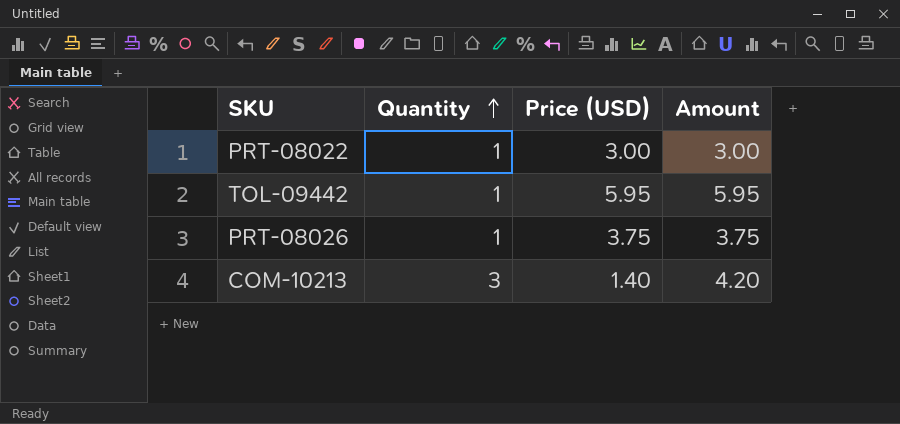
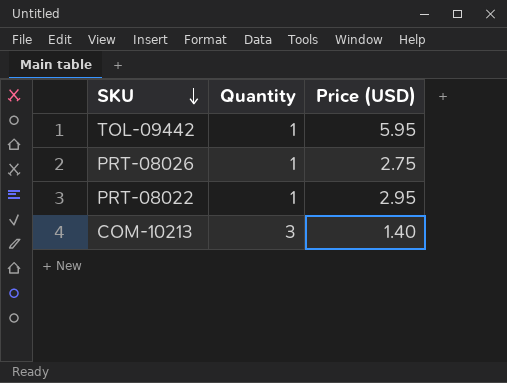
row order: Quantity ascending -> SKU descending
column Amount | formula: [Quantity] * [Price (USD)] -> none
PRT-08026 | Price (USD): 3.75 -> 2.75
PRT-08022 | Price (USD): 3.00 -> 2.95

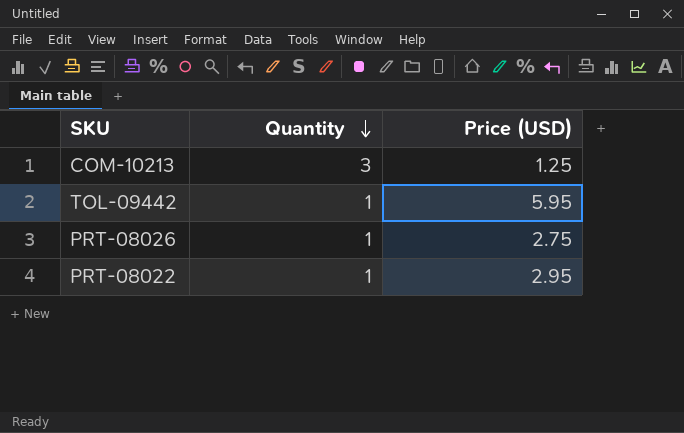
row order: SKU descending -> Quantity descending
COM-10213 | Price (USD): 1.40 -> 1.25

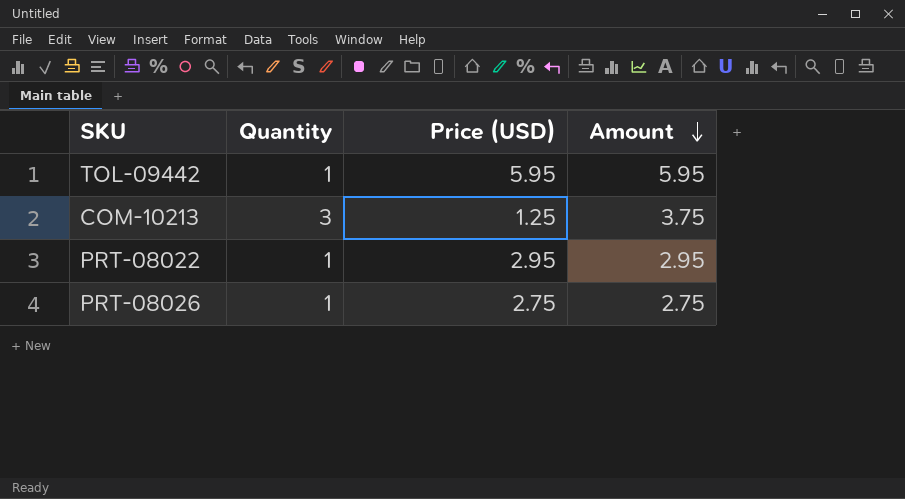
row order: Quantity descending -> Amount descending
column Amount | formula: none -> [Quantity] * [Price (USD)]

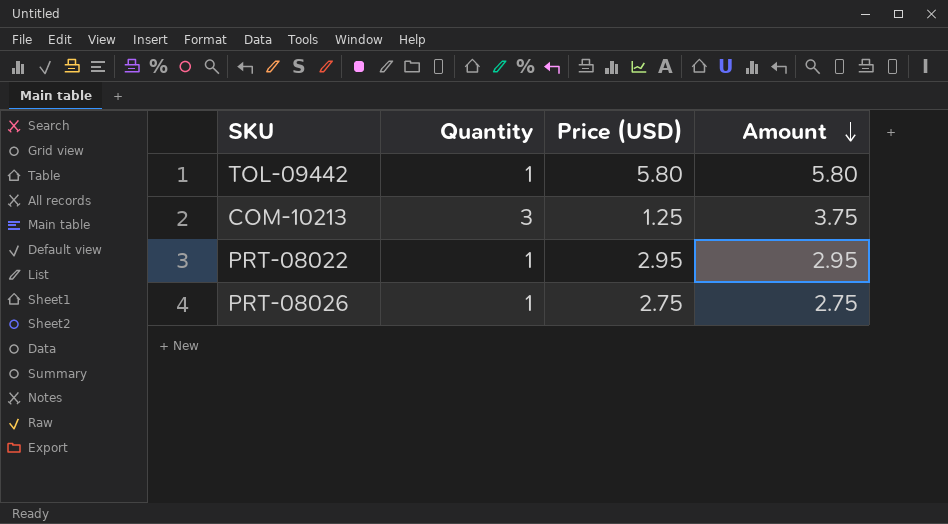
TOL-09442 | Price (USD): 5.95 -> 5.80
TOL-09442 | Amount: 5.95 -> 5.80

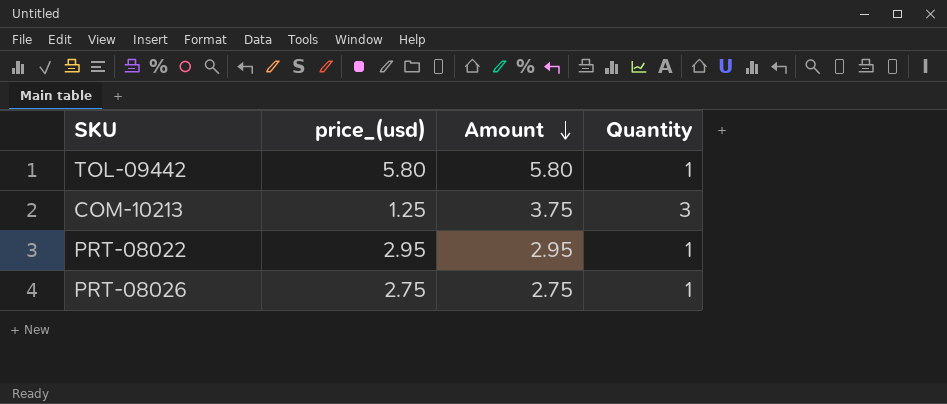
column name: Price (USD) -> price_(usd)
column Quantity | position: 2 -> 4

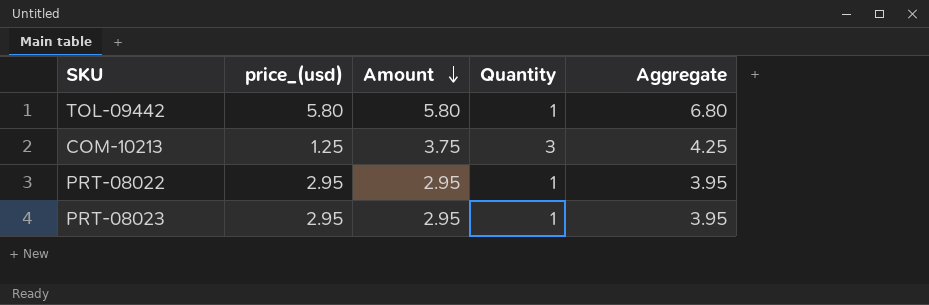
column Aggregate | formula: none -> [price_(usd)] + [Quantity]
row PRT-08026: 2.75 | 2.75 | 1 -> none
row PRT-08023: none -> 2.95 | 2.95 | 1 | 3.95

